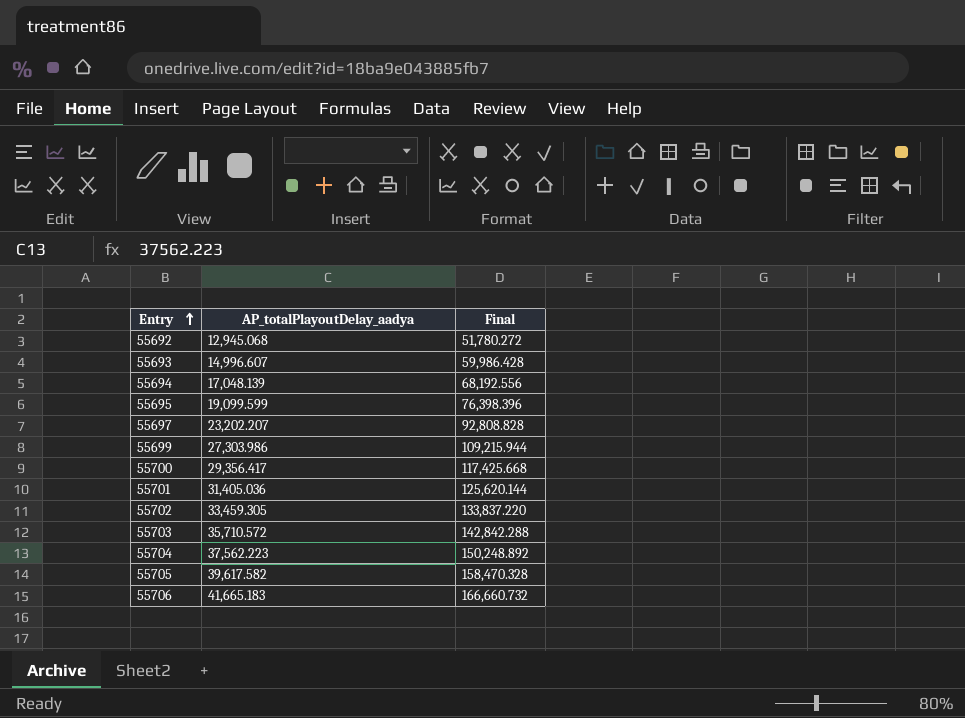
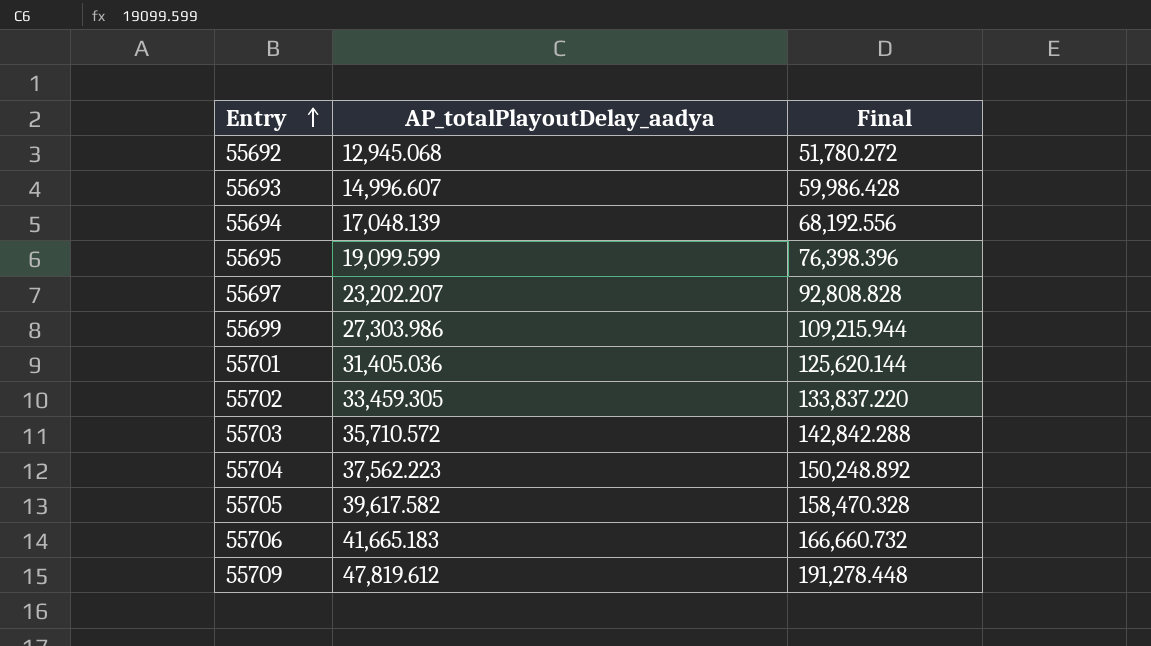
row 55700: 29,356.417 | 117,425.668 -> none
row 55709: none -> 47,819.612 | 191,278.448

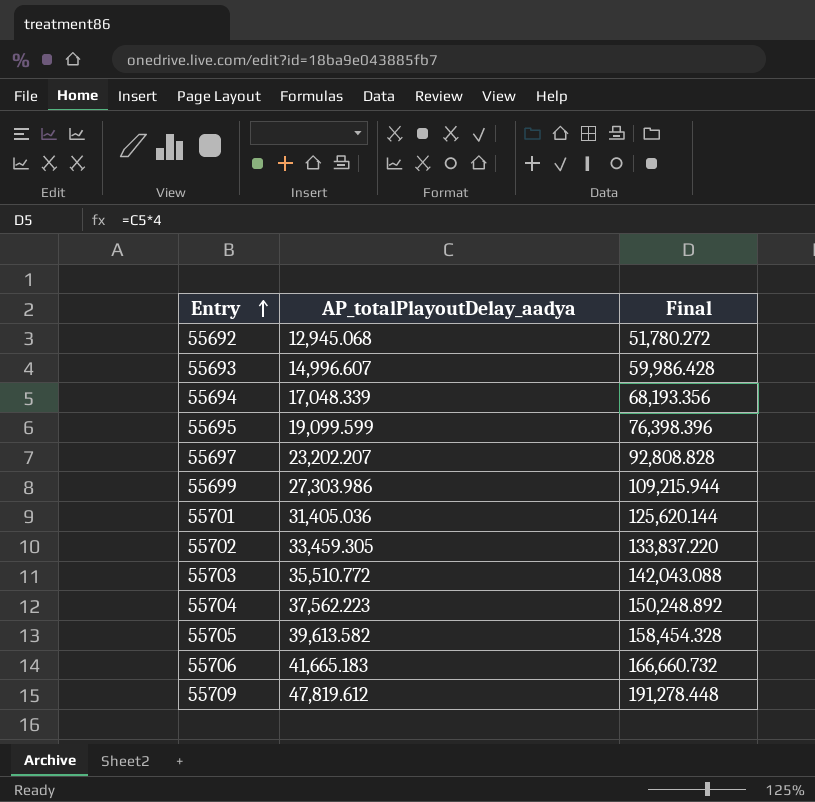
55694 | AP_totalPlayoutDelay_aadya: 17,048.139 -> 17,048.339
55694 | Final: 68,192.556 -> 68,193.356
55703 | AP_totalPlayoutDelay_aadya: 35,710.572 -> 35,510.772
55703 | Final: 142,842.288 -> 142,043.088
55705 | AP_totalPlayoutDelay_aadya: 39,617.582 -> 39,613.582
55705 | Final: 158,470.328 -> 158,454.328

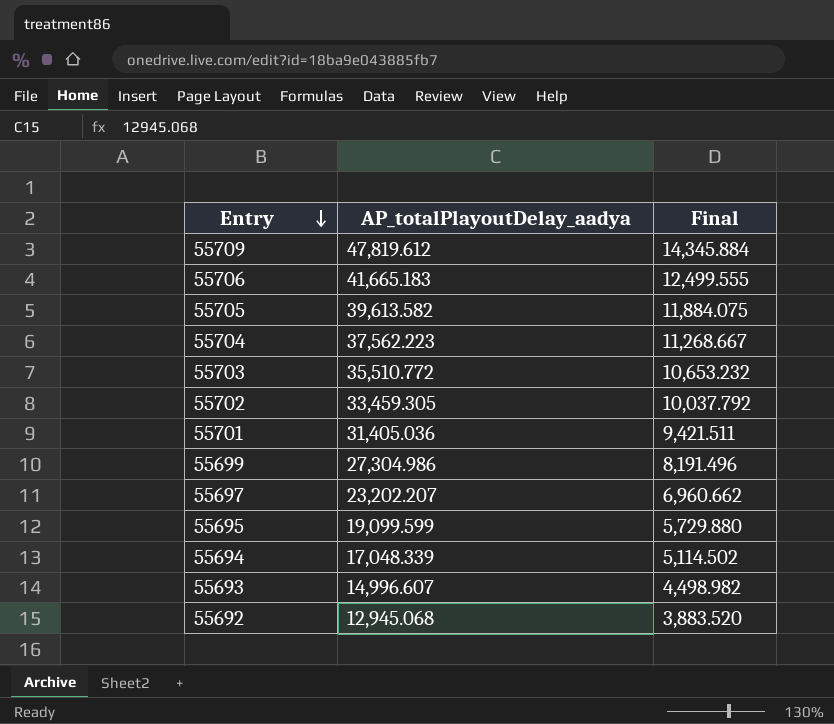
row order: Entry ascending -> Entry descending
column Final | formula: [AP_totalPlayoutDelay_aadya] * 4 -> [AP_totalPlayoutDelay_aadya] * 0.3
55699 | AP_totalPlayoutDelay_aadya: 27,303.986 -> 27,304.986

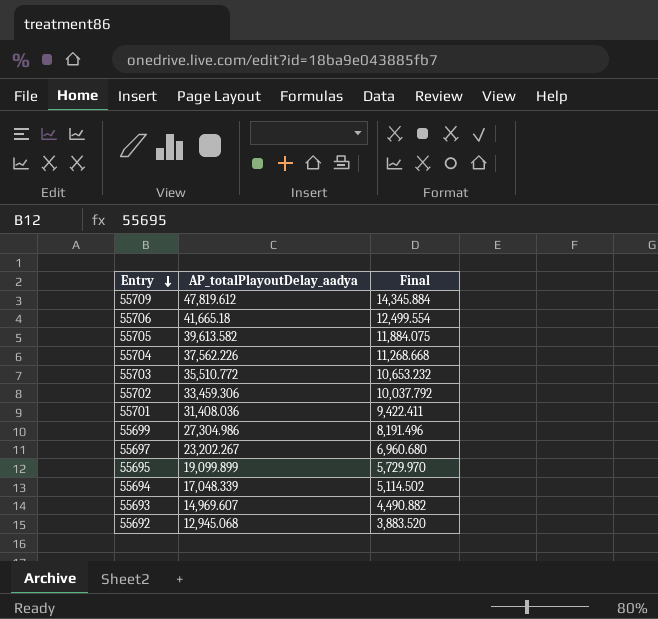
55706 | AP_totalPlayoutDelay_aadya: 41,665.183 -> 41,665.18
55706 | Final: 12,499.555 -> 12,499.554
55704 | AP_totalPlayoutDelay_aadya: 37,562.223 -> 37,562.226
55704 | Final: 11,268.667 -> 11,268.668
55702 | AP_totalPlayoutDelay_aadya: 33,459.305 -> 33,459.306
55701 | AP_totalPlayoutDelay_aadya: 31,405.036 -> 31,408.036
55701 | Final: 9,421.511 -> 9,422.411
55697 | AP_totalPlayoutDelay_aadya: 23,202.207 -> 23,202.267
55697 | Final: 6,960.662 -> 6,960.680
55695 | AP_totalPlayoutDelay_aadya: 19,099.599 -> 19,099.899
55695 | Final: 5,729.880 -> 5,729.970
55693 | AP_totalPlayoutDelay_aadya: 14,996.607 -> 14,969.607
55693 | Final: 4,498.982 -> 4,490.882

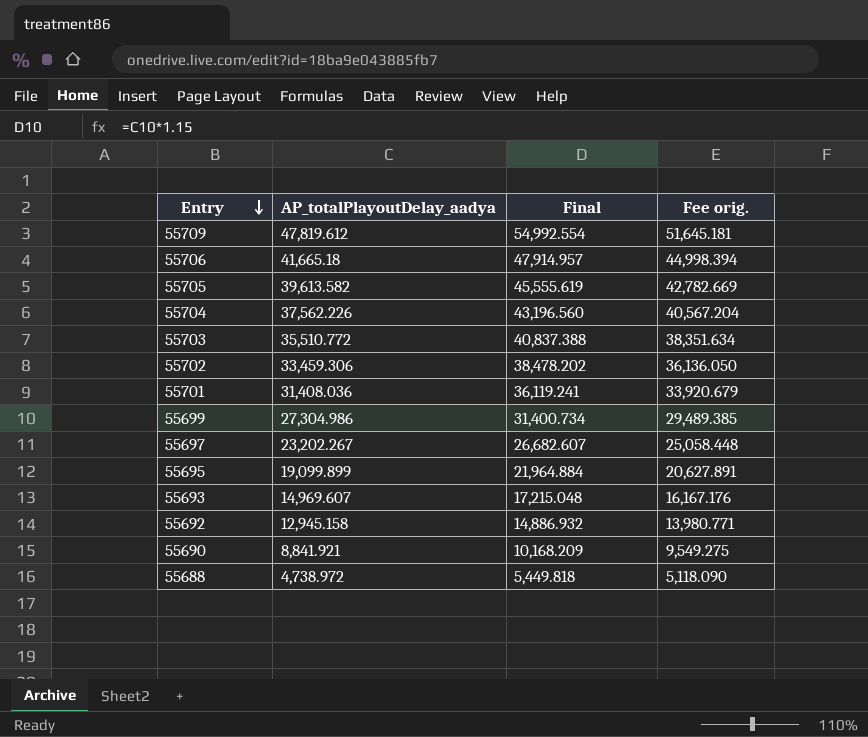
column Final | formula: [AP_totalPlayoutDelay_aadya] * 0.3 -> [AP_totalPlayoutDelay_aadya] * 1.15
column Fee orig. | formula: none -> [AP_totalPlayoutDelay_aadya] * 1.08
row 55694: 17,048.339 | 5,114.502 -> none
55692 | AP_totalPlayoutDelay_aadya: 12,945.068 -> 12,945.158
row 55690: none -> 8,841.921 | 10,168.209 | 9,549.275
row 55688: none -> 4,738.972 | 5,449.818 | 5,118.090

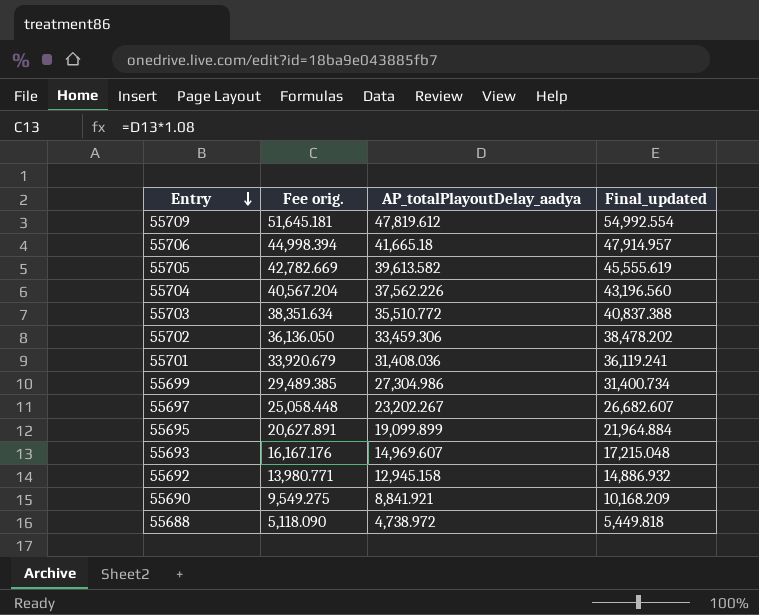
column Fee orig. | position: 4 -> 2
column name: Final -> Final_updated

